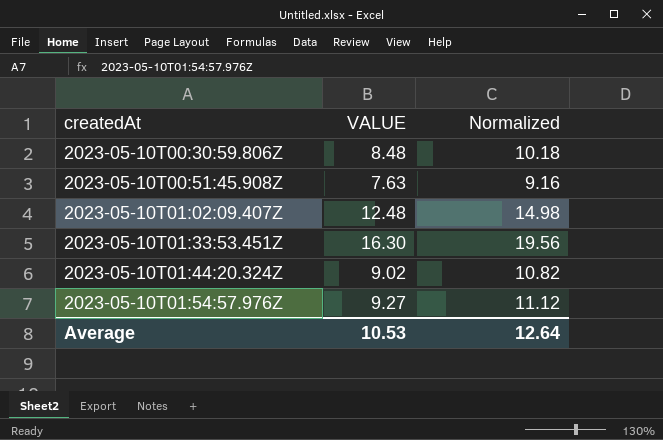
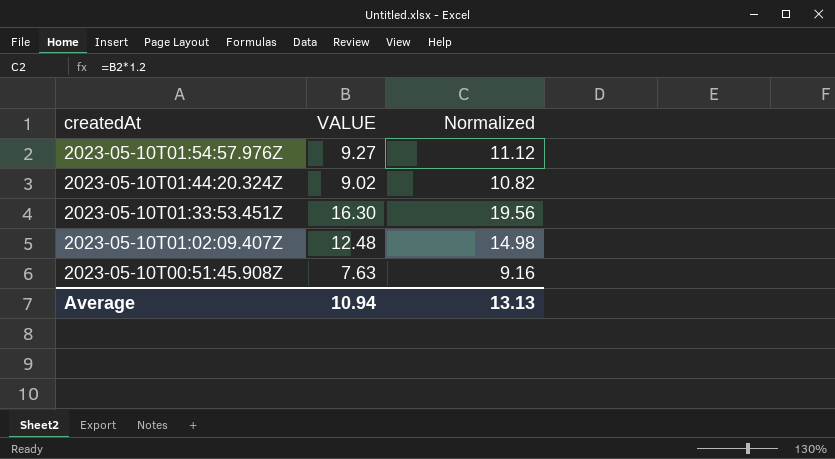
row order: createdAt ascending -> createdAt descending
row 2023-05-10T00:30:59.806Z: 8.48 | 10.18 -> none
Average | VALUE: 10.53 -> 10.94
Average | Normalized: 12.64 -> 13.13

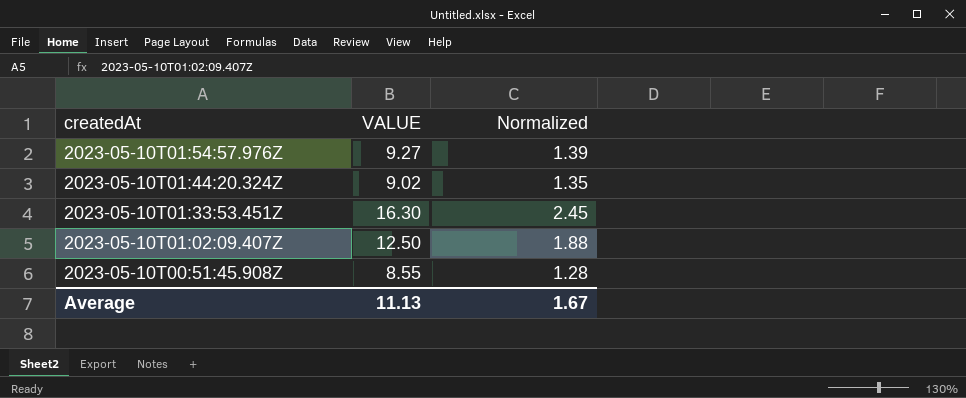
column Normalized | formula: [VALUE] * 1.2 -> [VALUE] * 0.15
2023-05-10T01:02:09.407Z | VALUE: 12.48 -> 12.50
2023-05-10T00:51:45.908Z | VALUE: 7.63 -> 8.55
Average | VALUE: 10.94 -> 11.13
Average | Normalized: 13.13 -> 1.67

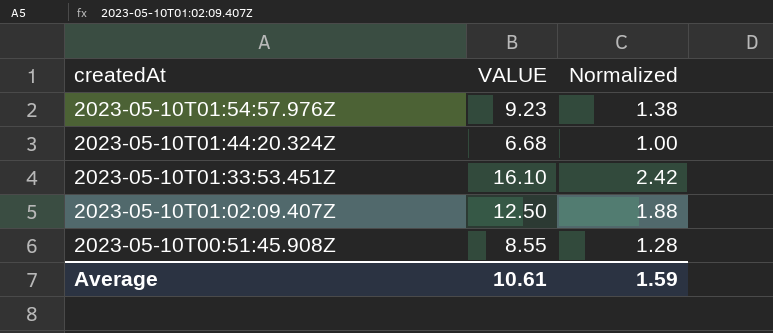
2023-05-10T01:54:57.976Z | VALUE: 9.27 -> 9.23
2023-05-10T01:54:57.976Z | Normalized: 1.39 -> 1.38
2023-05-10T01:44:20.324Z | VALUE: 9.02 -> 6.68
2023-05-10T01:44:20.324Z | Normalized: 1.35 -> 1.00
2023-05-10T01:33:53.451Z | VALUE: 16.30 -> 16.10
2023-05-10T01:33:53.451Z | Normalized: 2.45 -> 2.42
Average | VALUE: 11.13 -> 10.61
Average | Normalized: 1.67 -> 1.59

